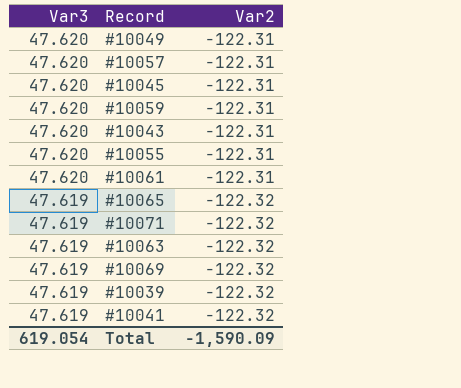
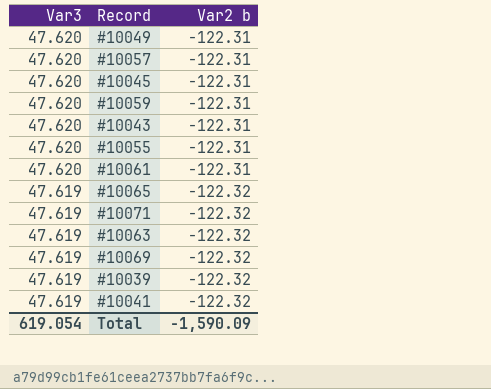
column name: Var2 -> Var2 b

